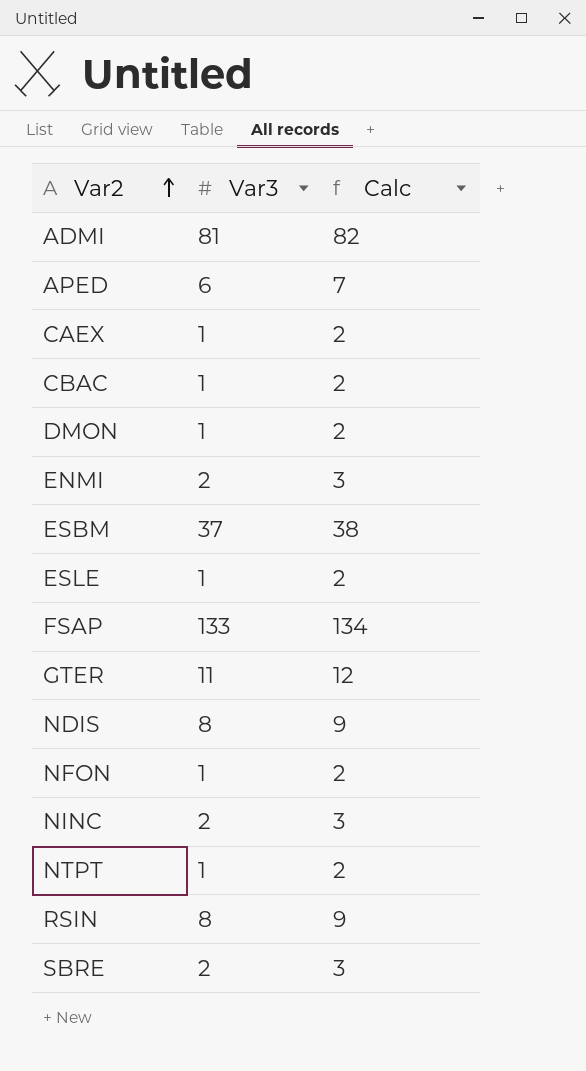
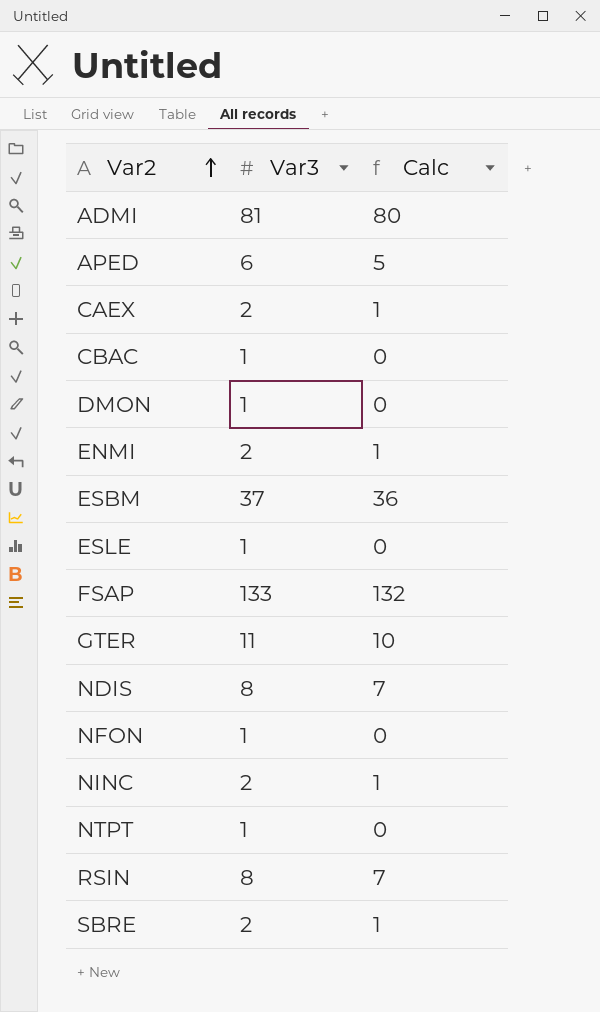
column Calc | formula: [Var3] + 1 -> [Var3] - 1
CAEX | Var3: 1 -> 2

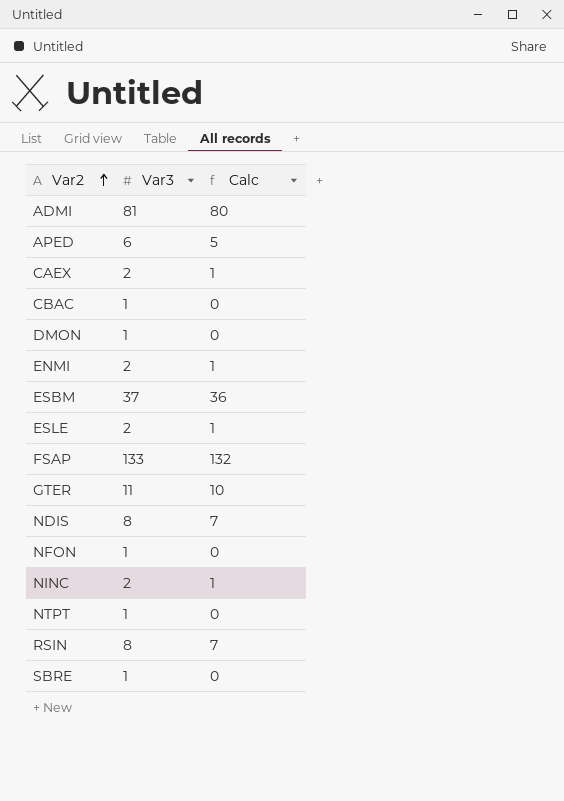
ESLE | Var3: 1 -> 2
ESLE | Calc: 0 -> 1
SBRE | Var3: 2 -> 1
SBRE | Calc: 1 -> 0

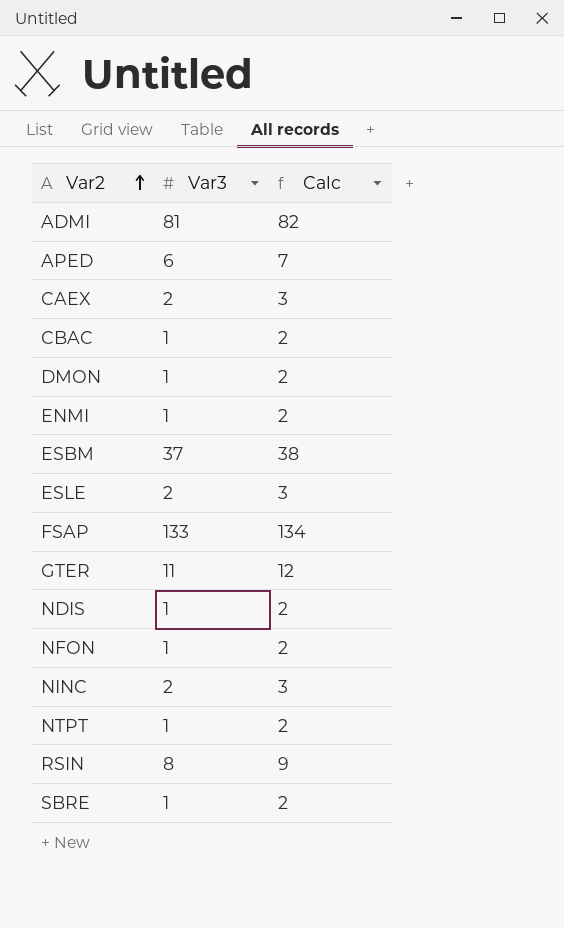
column Calc | formula: [Var3] - 1 -> [Var3] + 1
ENMI | Var3: 2 -> 1
NDIS | Var3: 8 -> 1

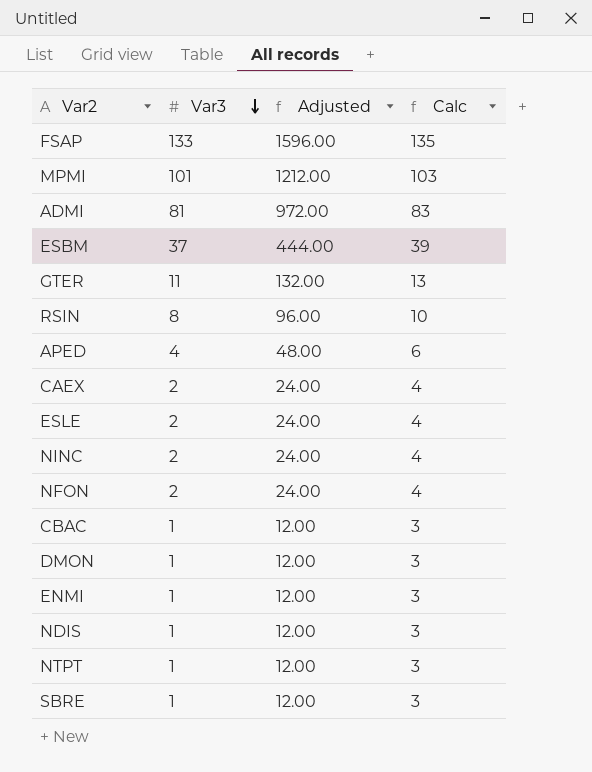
row order: Var2 ascending -> Var3 descending
column Adjusted | formula: none -> [Var3] * 12
column Calc | formula: [Var3] + 1 -> [Var3] + 2
row MPMI: none -> 101 | 1212.00 | 103
APED | Var3: 6 -> 4
NFON | Var3: 1 -> 2

